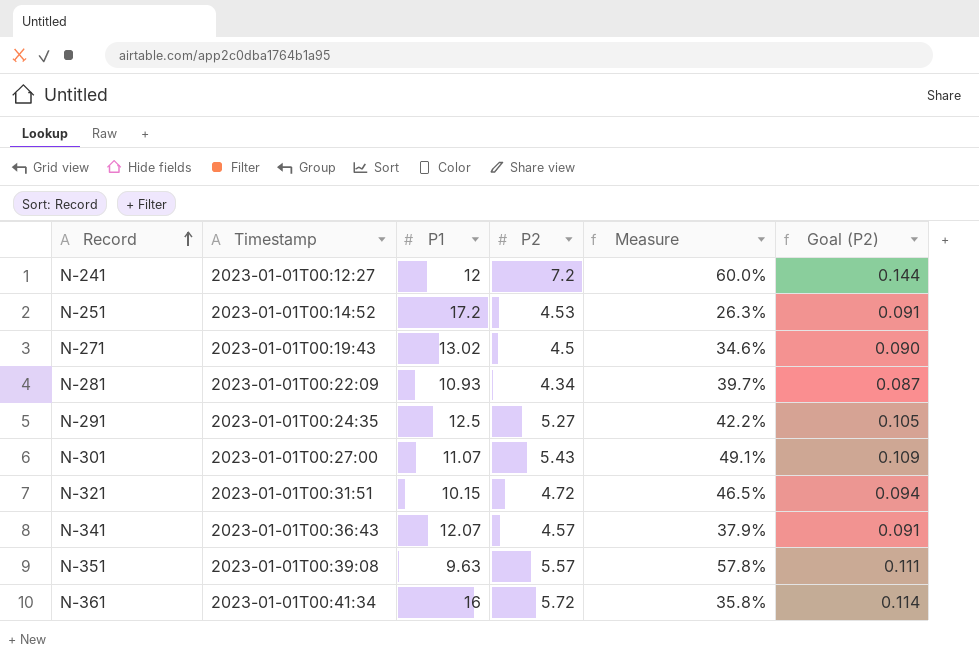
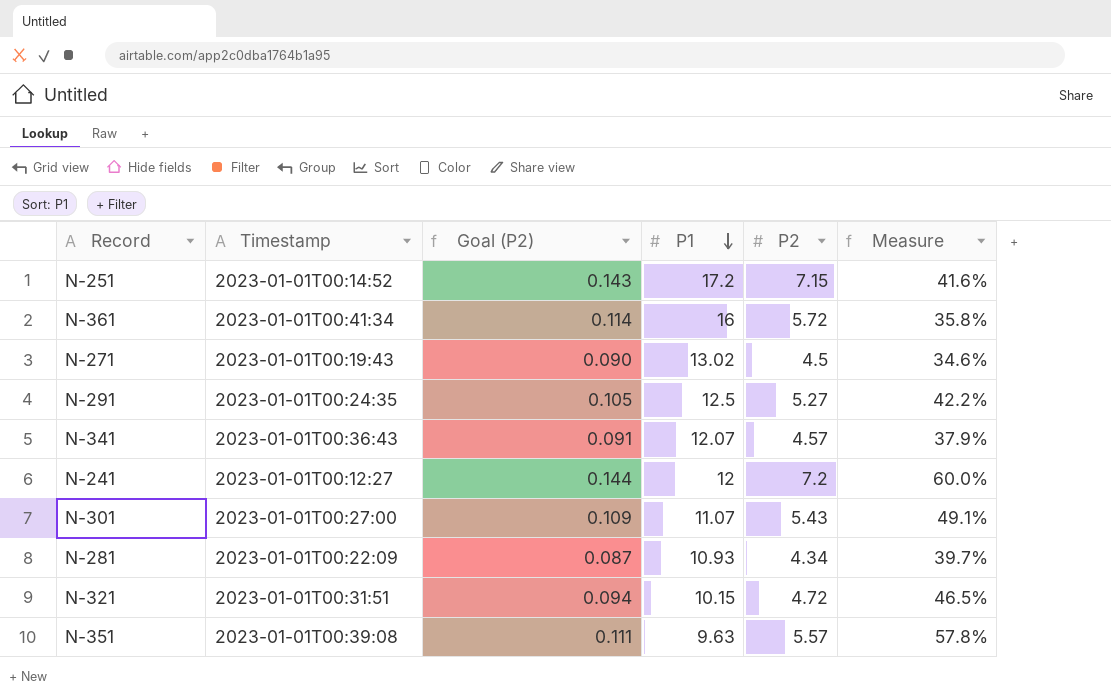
row order: Record ascending -> P1 descending
column Goal (P2) | position: 6 -> 3
N-251 | Goal (P2): 0.091 -> 0.143
N-251 | P2: 4.53 -> 7.15
N-251 | Measure: 26.3% -> 41.6%

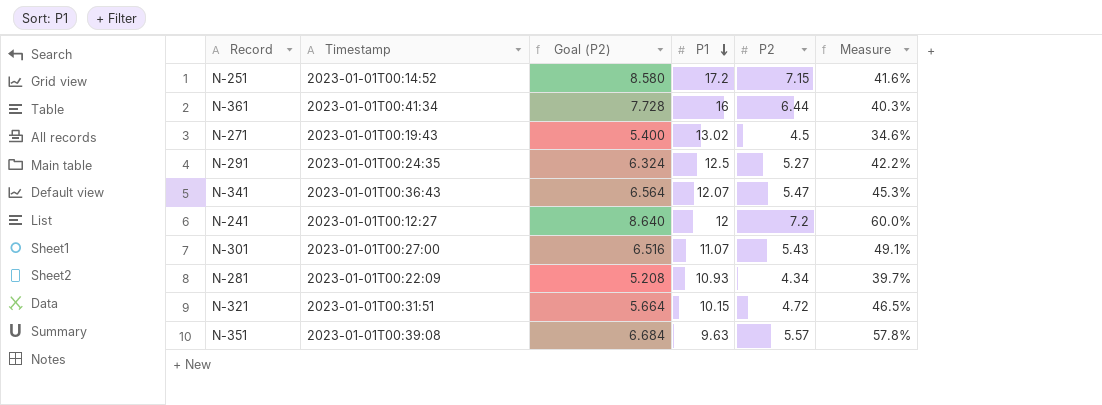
column Goal (P2) | formula: [P2] * 0.02 -> [P2] * 1.2
N-361 | P2: 5.72 -> 6.44
N-361 | Measure: 35.8% -> 40.3%
N-341 | P2: 4.57 -> 5.47
N-341 | Measure: 37.9% -> 45.3%

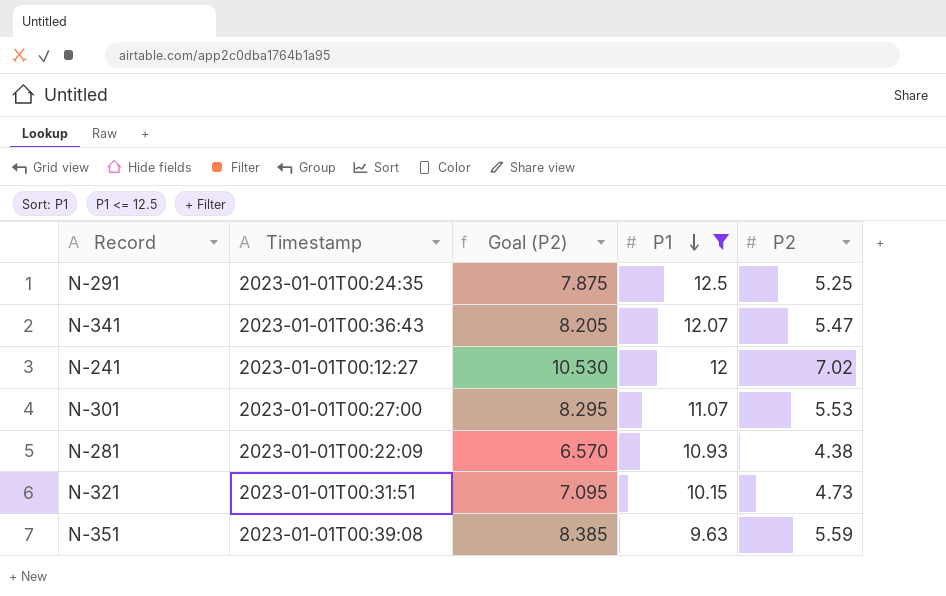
filter: none -> P1 <= 12.5
column Measure | formula: [P2] / [P1] -> none
column Goal (P2) | formula: [P2] * 1.2 -> [P2] * 1.5
N-291 | P2: 5.27 -> 5.25
N-241 | P2: 7.2 -> 7.02
N-301 | P2: 5.43 -> 5.53
N-281 | P2: 4.34 -> 4.38
N-321 | P2: 4.72 -> 4.73
N-351 | P2: 5.57 -> 5.59

